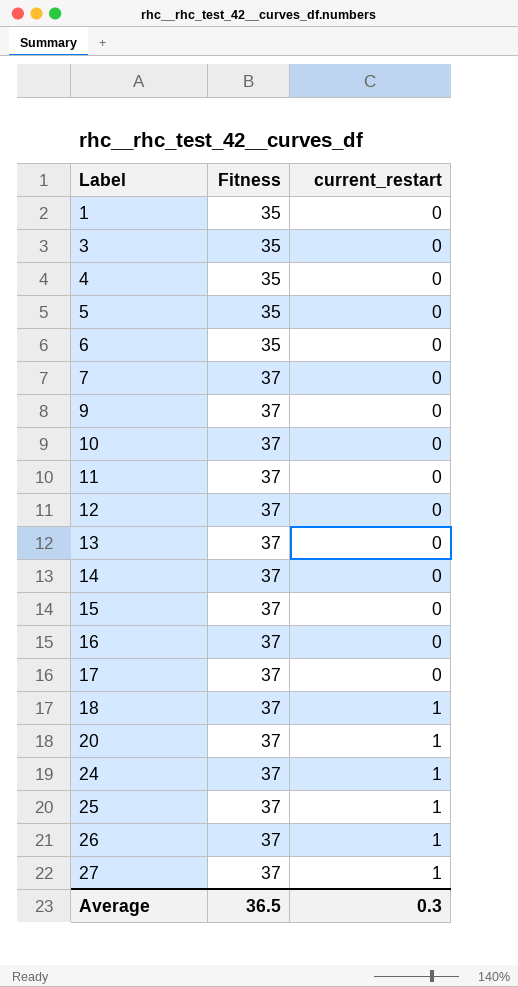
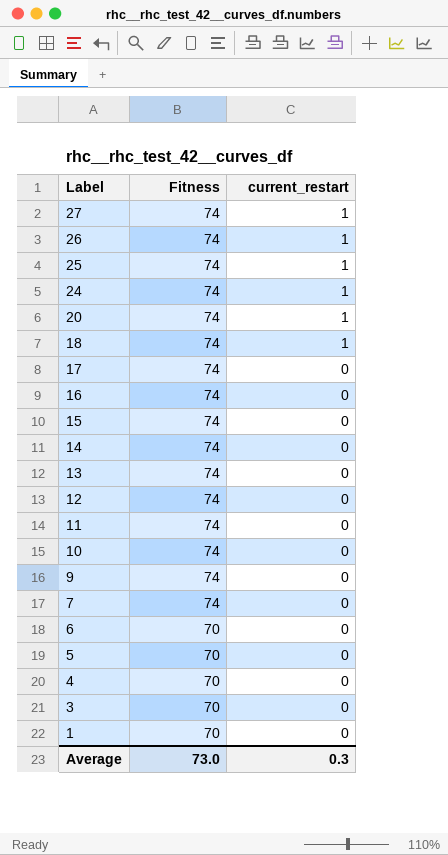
row order: Label ascending -> Label descending
27 | Fitness: 37 -> 74
26 | Fitness: 37 -> 74
25 | Fitness: 37 -> 74
24 | Fitness: 37 -> 74
20 | Fitness: 37 -> 74
18 | Fitness: 37 -> 74
17 | Fitness: 37 -> 74
16 | Fitness: 37 -> 74
15 | Fitness: 37 -> 74
14 | Fitness: 37 -> 74
13 | Fitness: 37 -> 74
12 | Fitness: 37 -> 74
11 | Fitness: 37 -> 74
10 | Fitness: 37 -> 74
9 | Fitness: 37 -> 74
7 | Fitness: 37 -> 74
6 | Fitness: 35 -> 70
5 | Fitness: 35 -> 70
4 | Fitness: 35 -> 70
3 | Fitness: 35 -> 70
1 | Fitness: 35 -> 70
Average | Fitness: 36.5 -> 73.0

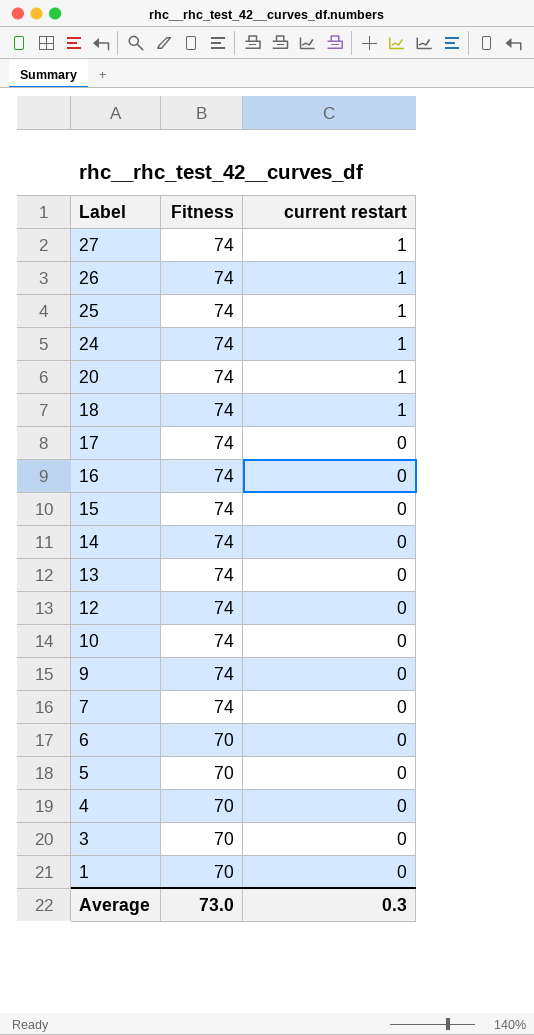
column name: current_restart -> current restart
row 11: 74 | 0 -> none

